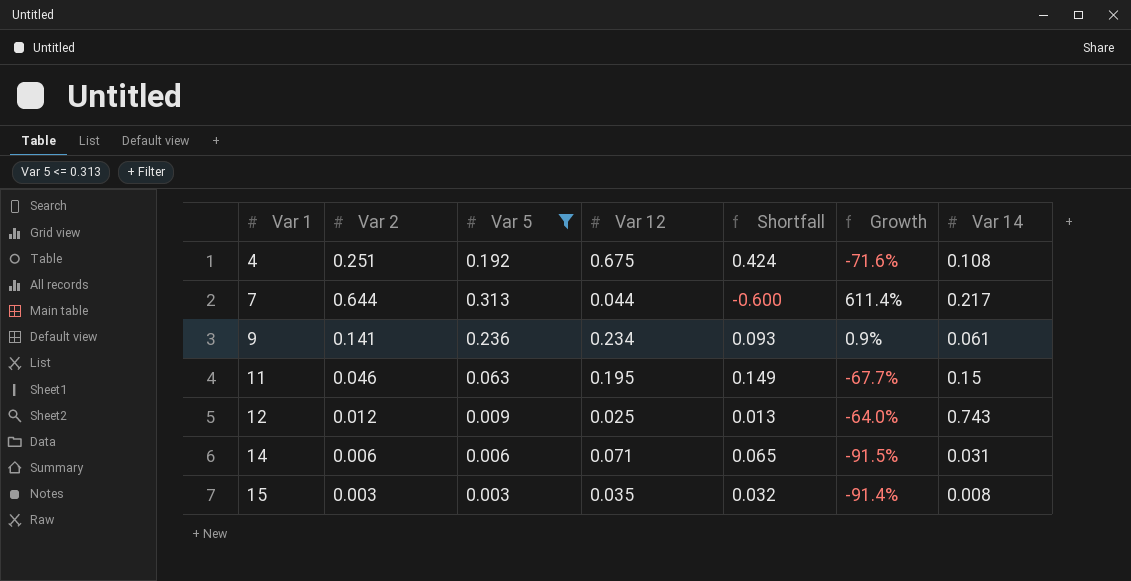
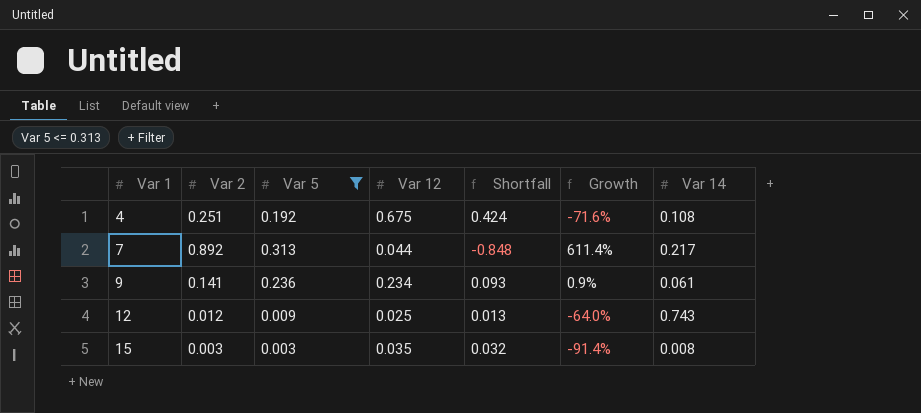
row 11: 0.046 | 0.063 | 0.195 | 0.149 | -67.7% | 0.15 -> none
row 14: 0.006 | 0.006 | 0.071 | 0.065 | -91.5% | 0.031 -> none
7 | Var 2: 0.644 -> 0.892
7 | Shortfall: -0.600 -> -0.848

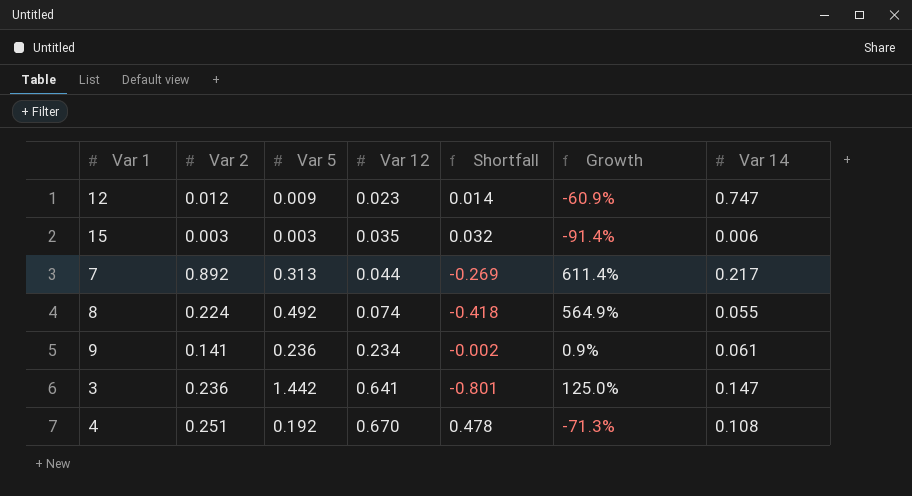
filter: Var 5 <= 0.313 -> none
row order: Var 1 ascending -> Var 12 ascending
column Shortfall | formula: [Var 12] - [Var 2] -> [Var 12] - [Var 5]
12 | Var 12: 0.025 -> 0.023
12 | Growth: -64.0% -> -60.9%
12 | Var 14: 0.743 -> 0.747
15 | Var 14: 0.008 -> 0.006
4 | Var 12: 0.675 -> 0.670
4 | Growth: -71.6% -> -71.3%

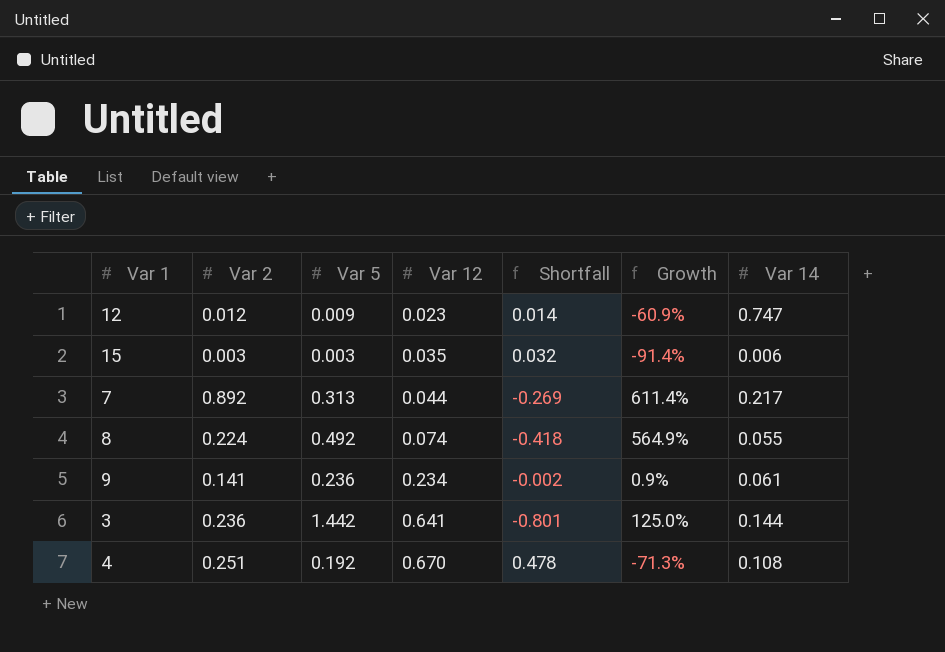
3 | Var 14: 0.147 -> 0.144

